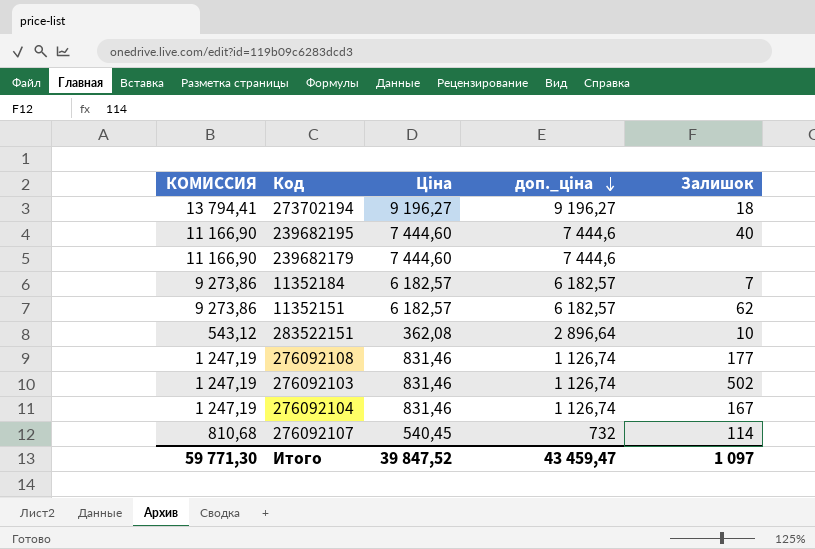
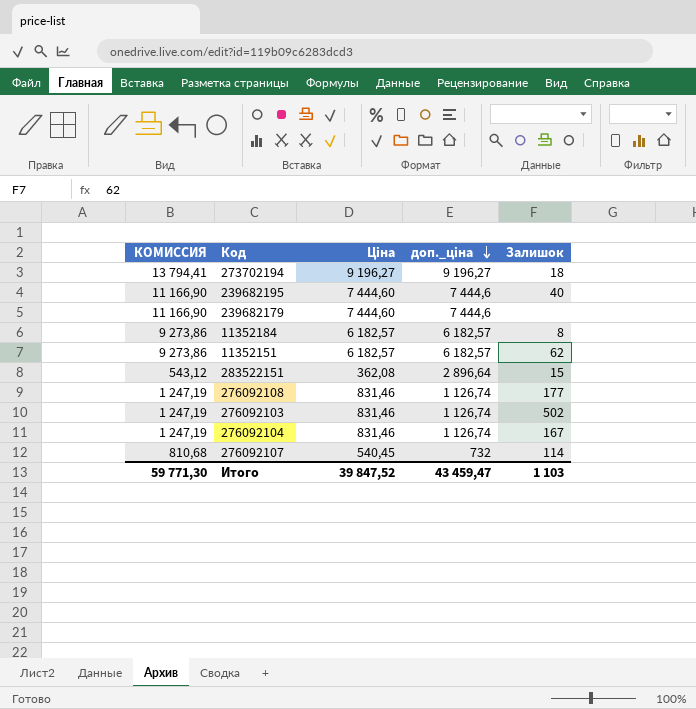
11352184 | Залишок: 7 -> 8
283522151 | Залишок: 10 -> 15
Итого | Залишок: 1 097 -> 1 103

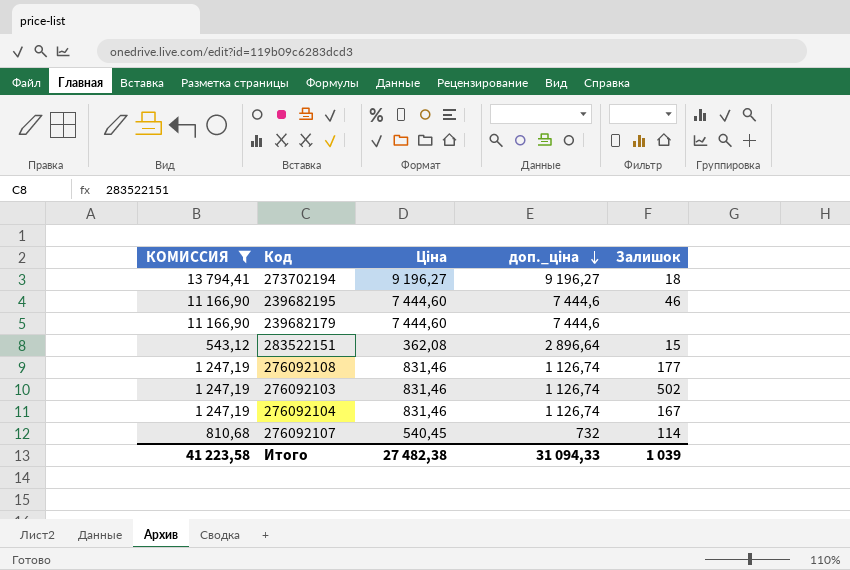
filter: none -> КОМИССИЯ != 9 273,86
239682195 | Залишок: 40 -> 46
Итого | КОМИССИЯ: 59 771,30 -> 41 223,58
Итого | Ціна: 39 847,52 -> 27 482,38
Итого | доп._ціна: 43 459,47 -> 31 094,33
Итого | Залишок: 1 103 -> 1 039

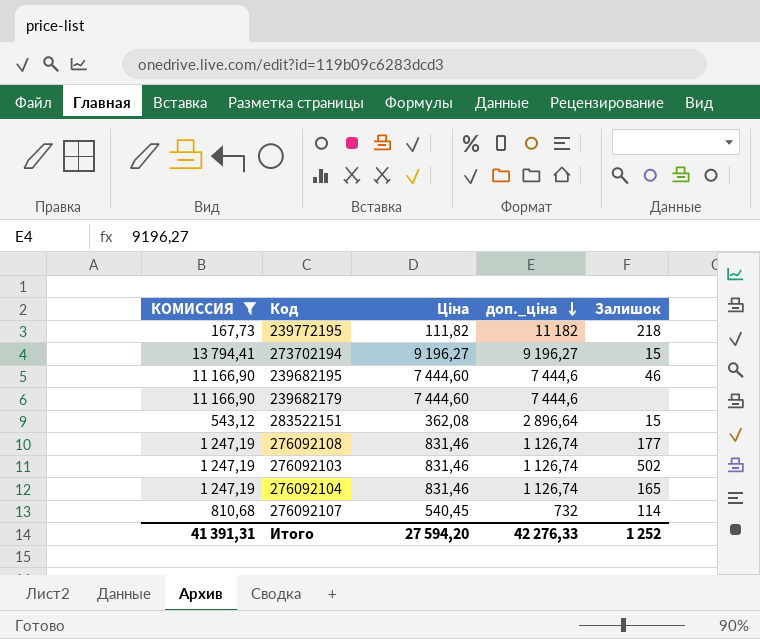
row 239772195: none -> 167,73 | 111,82 | 11 182 | 218
273702194 | Залишок: 18 -> 15
276092104 | Залишок: 167 -> 165
Итого | КОМИССИЯ: 41 223,58 -> 41 391,31
Итого | Ціна: 27 482,38 -> 27 594,20
Итого | доп._ціна: 31 094,33 -> 42 276,33
Итого | Залишок: 1 039 -> 1 252

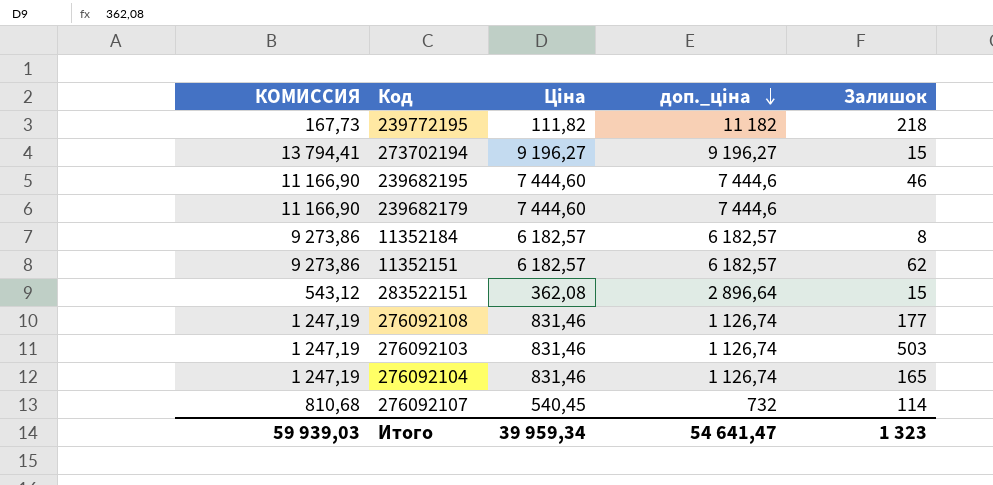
filter: КОМИССИЯ != 9 273,86 -> none
276092103 | Залишок: 502 -> 503
Итого | КОМИССИЯ: 41 391,31 -> 59 939,03
Итого | Ціна: 27 594,20 -> 39 959,34
Итого | доп._ціна: 42 276,33 -> 54 641,47
Итого | Залишок: 1 252 -> 1 323

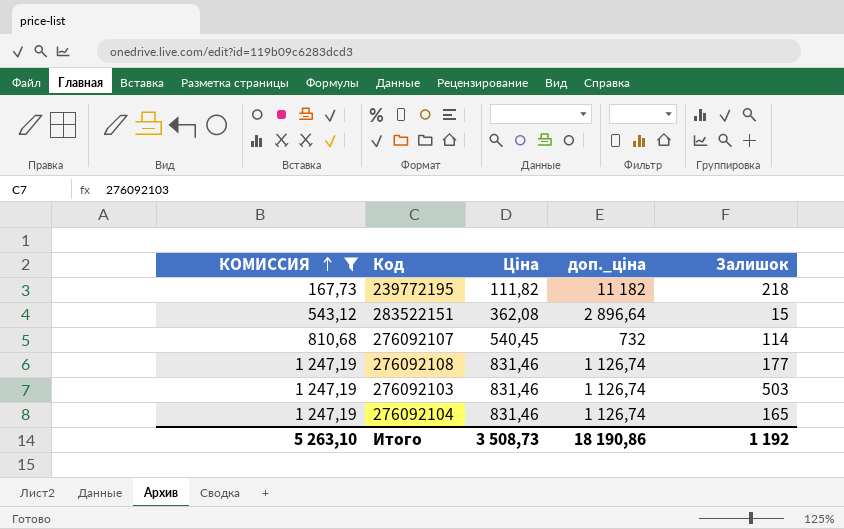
filter: none -> КОМИССИЯ <= 1 247,19
row order: доп._ціна descending -> КОМИССИЯ ascending
Итого | КОМИССИЯ: 59 939,03 -> 5 263,10
Итого | Ціна: 39 959,34 -> 3 508,73
Итого | доп._ціна: 54 641,47 -> 18 190,86
Итого | Залишок: 1 323 -> 1 192

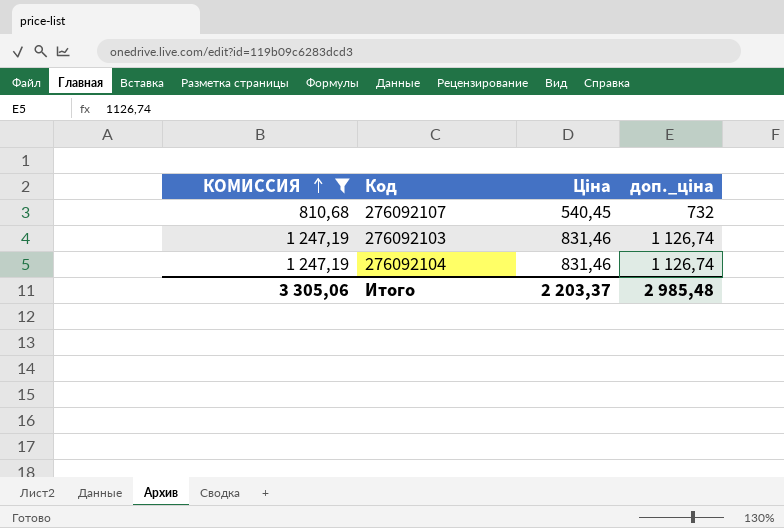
column Залишок | position: 5 -> none
row 239772195: 167,73 | 111,82 | 11 182 | 218 -> none
row 283522151: 543,12 | 362,08 | 2 896,64 | 15 -> none
row 276092108: 1 247,19 | 831,46 | 1 126,74 | 177 -> none
Итого | КОМИССИЯ: 5 263,10 -> 3 305,06
Итого | Ціна: 3 508,73 -> 2 203,37
Итого | доп._ціна: 18 190,86 -> 2 985,48

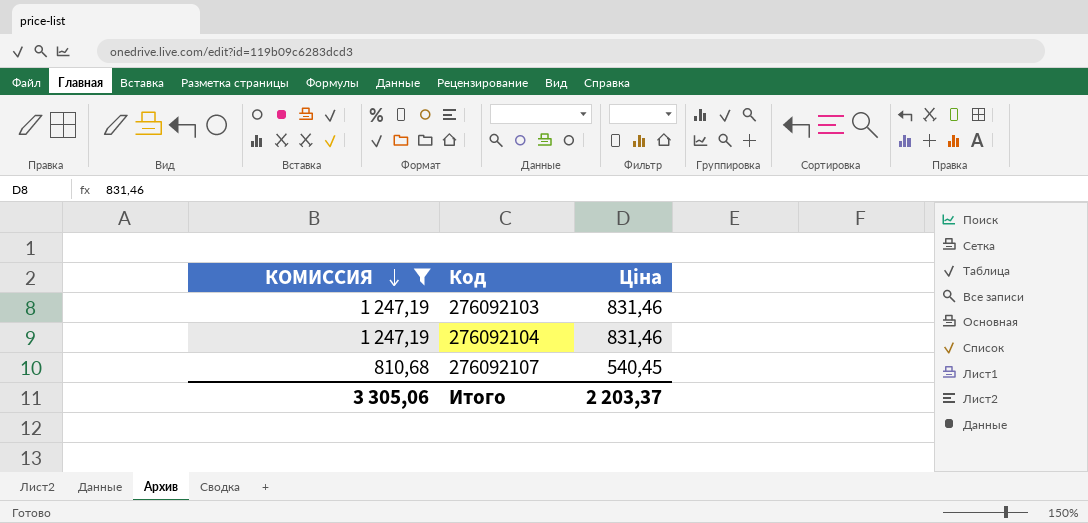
row order: КОМИССИЯ ascending -> КОМИССИЯ descending
column доп._ціна | position: 4 -> none

